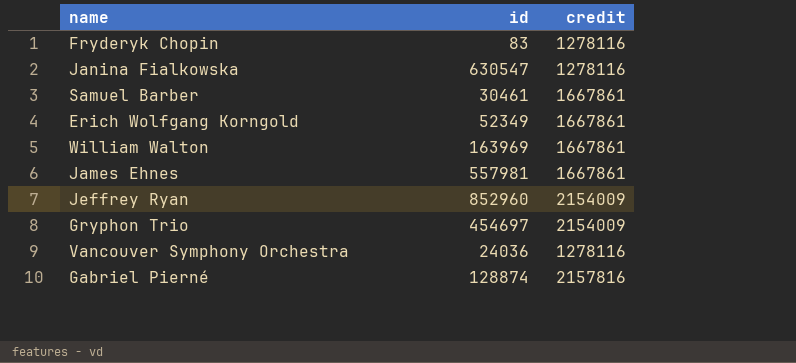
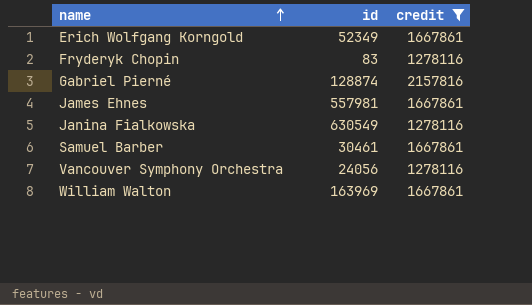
filter: none -> credit != 2154009
row order: none -> name ascending
Janina Fialkowska | id: 630547 -> 630549
Vancouver Symphony Orchestra | id: 24036 -> 24056

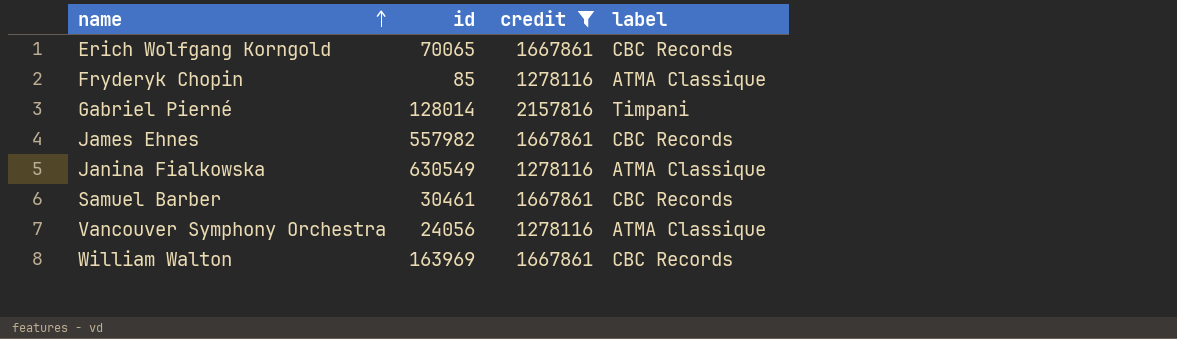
column label | position: none -> 4
Erich Wolfgang Korngold | id: 52349 -> 70065
Fryderyk Chopin | id: 83 -> 85
Gabriel Pierné | id: 128874 -> 128014
James Ehnes | id: 557981 -> 557982

